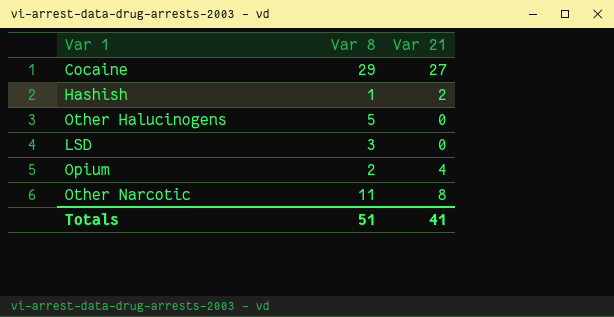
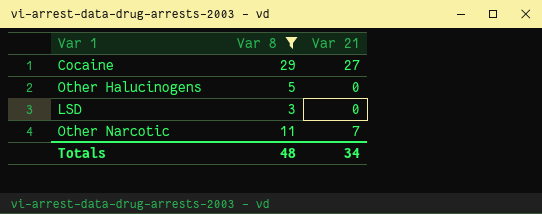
filter: none -> Var 8 >= 3
Other Narcotic | Var 21: 8 -> 7
Totals | Var 8: 51 -> 48
Totals | Var 21: 41 -> 34

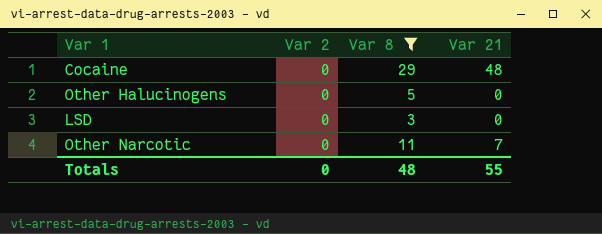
column Var 2 | position: none -> 2
Cocaine | Var 21: 27 -> 48
Totals | Var 21: 34 -> 55

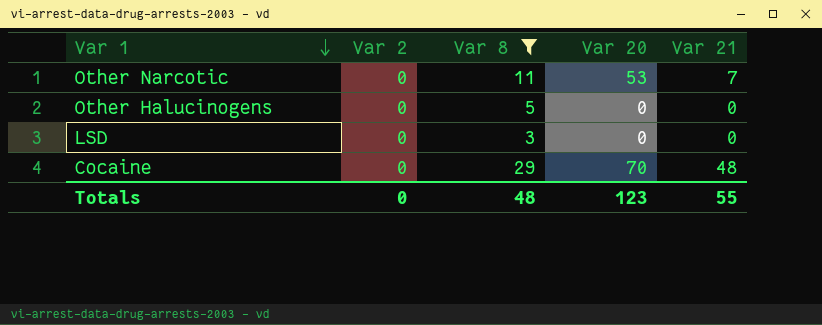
row order: none -> Var 1 descending
column Var 20 | position: none -> 4

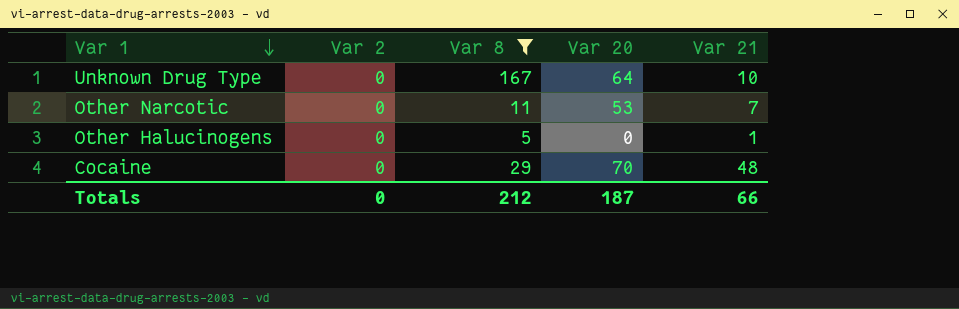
row LSD: 0 | 3 | 0 | 0 -> none
row Unknown Drug Type: none -> 0 | 167 | 64 | 10
Other Halucinogens | Var 21: 0 -> 1
Totals | Var 8: 48 -> 212
Totals | Var 20: 123 -> 187
Totals | Var 21: 55 -> 66

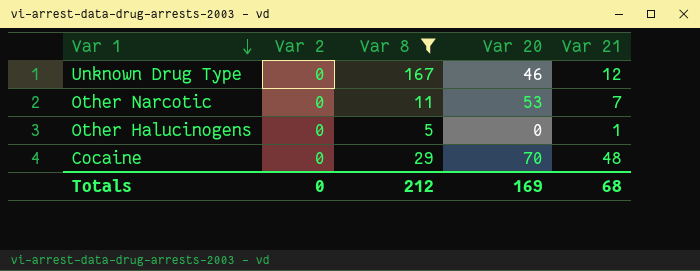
Unknown Drug Type | Var 20: 64 -> 46
Unknown Drug Type | Var 21: 10 -> 12
Totals | Var 20: 187 -> 169
Totals | Var 21: 66 -> 68

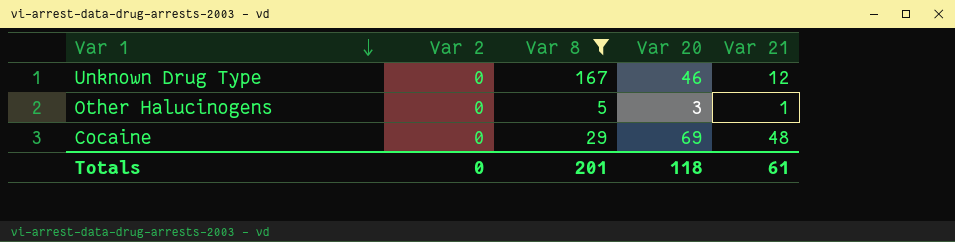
row Other Narcotic: 0 | 11 | 53 | 7 -> none
Other Halucinogens | Var 20: 0 -> 3
Cocaine | Var 20: 70 -> 69
Totals | Var 8: 212 -> 201
Totals | Var 20: 169 -> 118
Totals | Var 21: 68 -> 61

